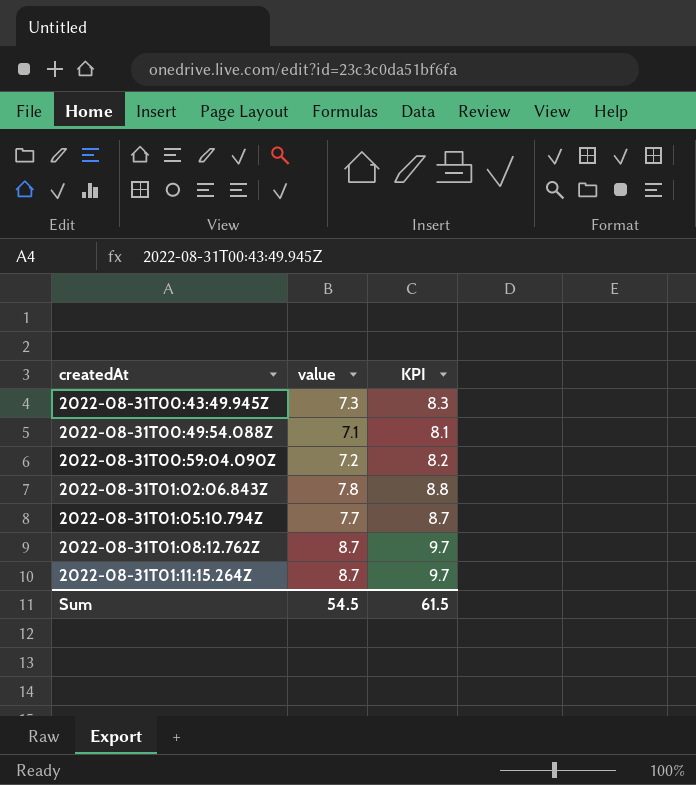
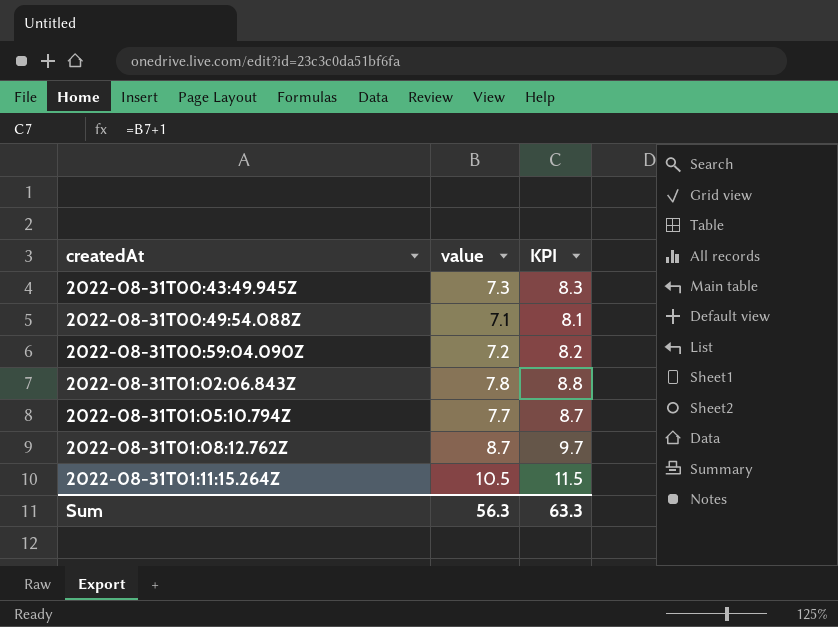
2022-08-31T01:11:15.264Z | value: 8.7 -> 10.5
2022-08-31T01:11:15.264Z | KPI: 9.7 -> 11.5
Sum | value: 54.5 -> 56.3
Sum | KPI: 61.5 -> 63.3

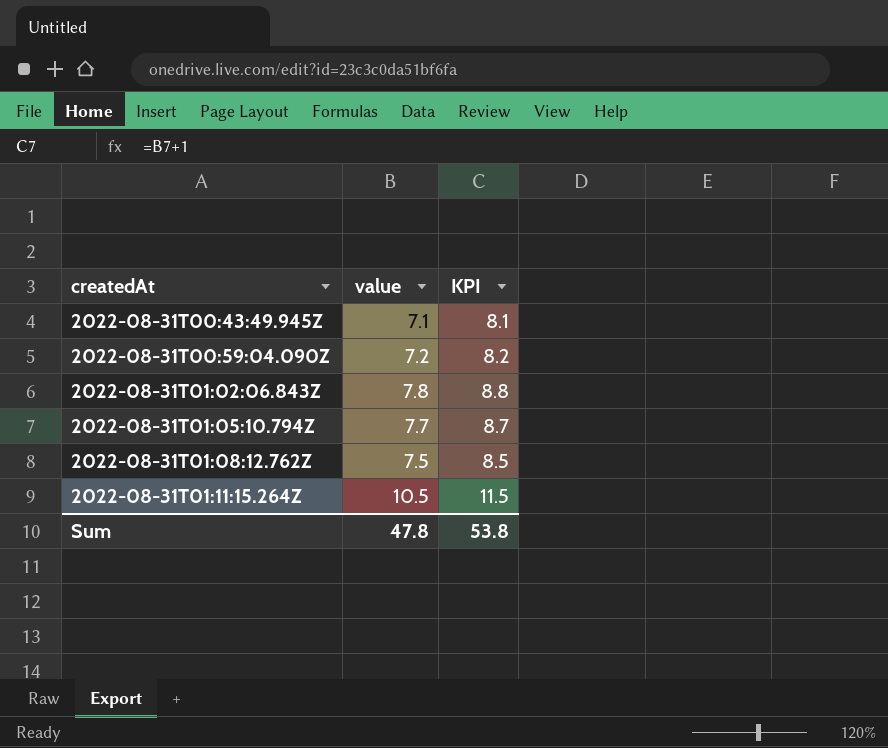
row 2022-08-31T00:49:54.088Z: 7.1 | 8.1 -> none
2022-08-31T00:43:49.945Z | value: 7.3 -> 7.1
2022-08-31T00:43:49.945Z | KPI: 8.3 -> 8.1
2022-08-31T01:08:12.762Z | value: 8.7 -> 7.5
2022-08-31T01:08:12.762Z | KPI: 9.7 -> 8.5
Sum | value: 56.3 -> 47.8
Sum | KPI: 63.3 -> 53.8

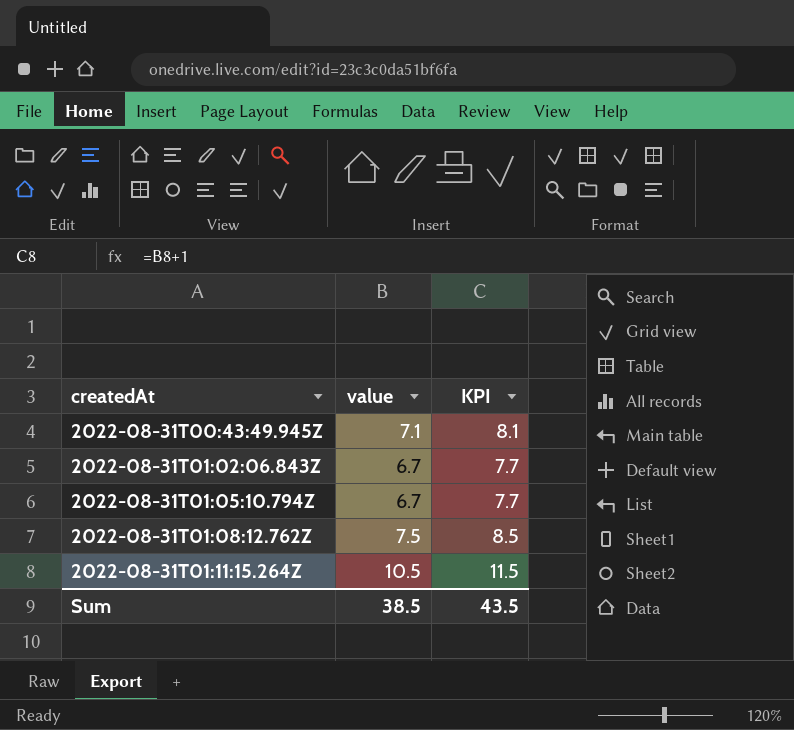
row 2022-08-31T00:59:04.090Z: 7.2 | 8.2 -> none
2022-08-31T01:02:06.843Z | value: 7.8 -> 6.7
2022-08-31T01:02:06.843Z | KPI: 8.8 -> 7.7
2022-08-31T01:05:10.794Z | value: 7.7 -> 6.7
2022-08-31T01:05:10.794Z | KPI: 8.7 -> 7.7
Sum | value: 47.8 -> 38.5
Sum | KPI: 53.8 -> 43.5

